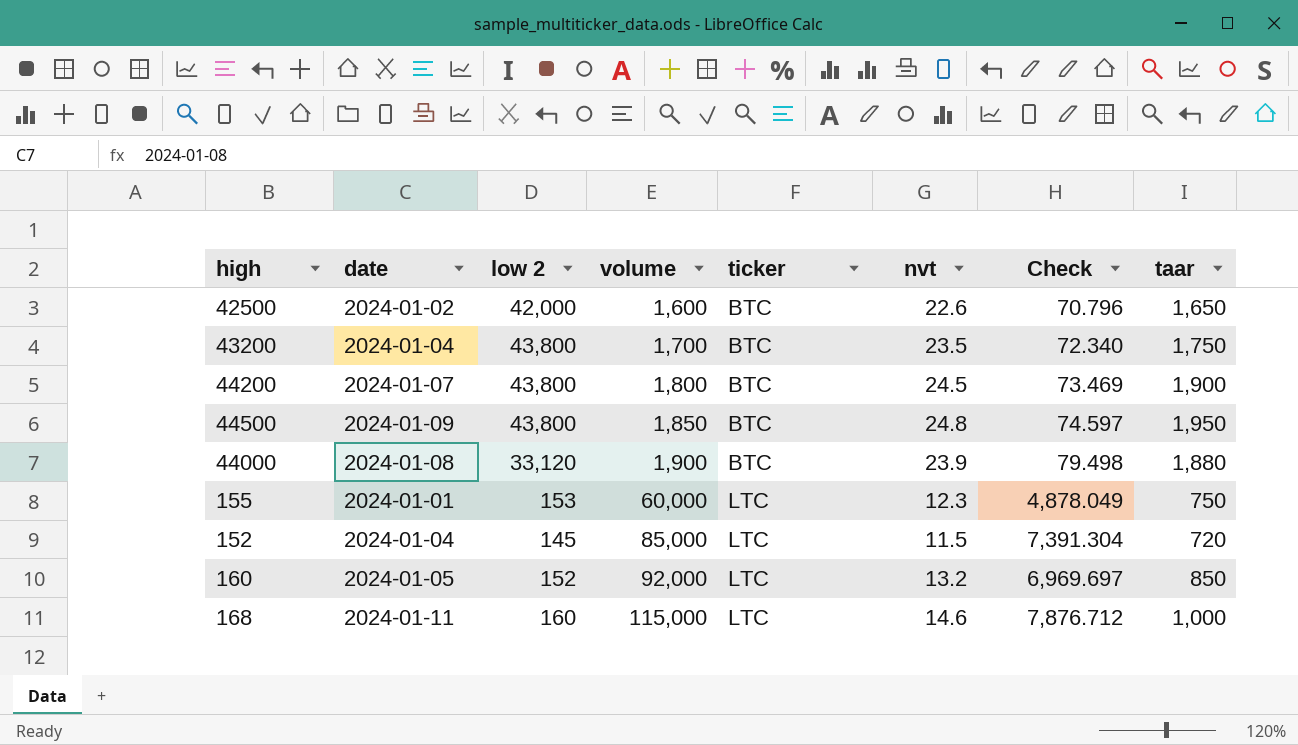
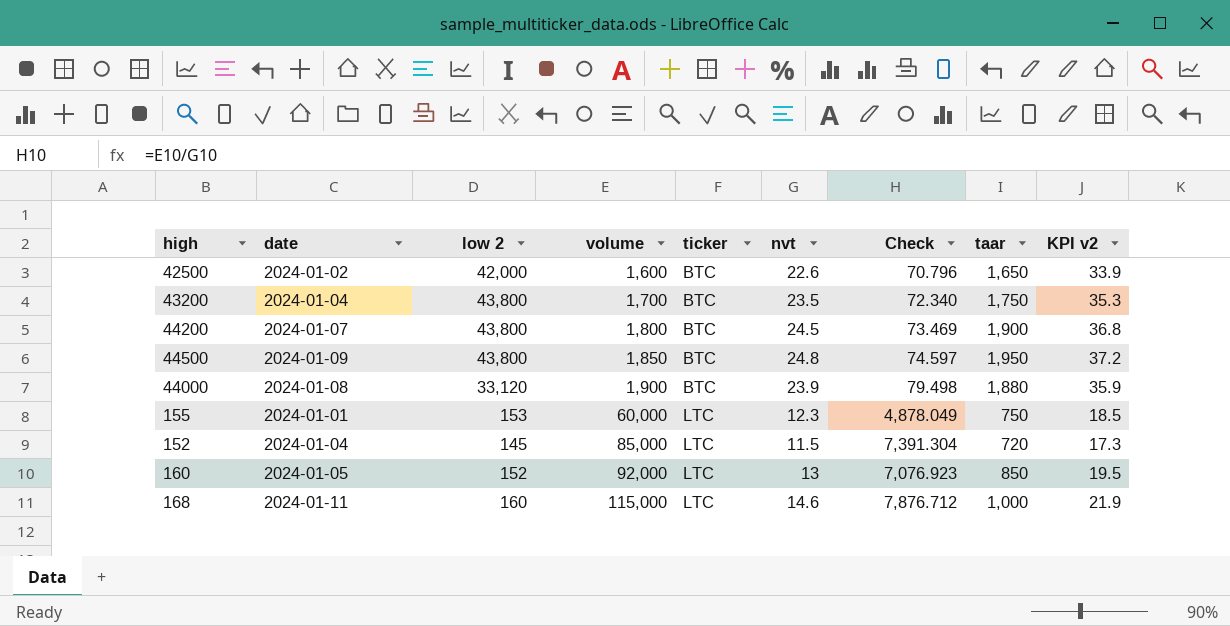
column KPI v2 | formula: none -> [nvt] * 1.5
160 | nvt: 13.2 -> 13
160 | Check: 6,969.697 -> 7,076.923

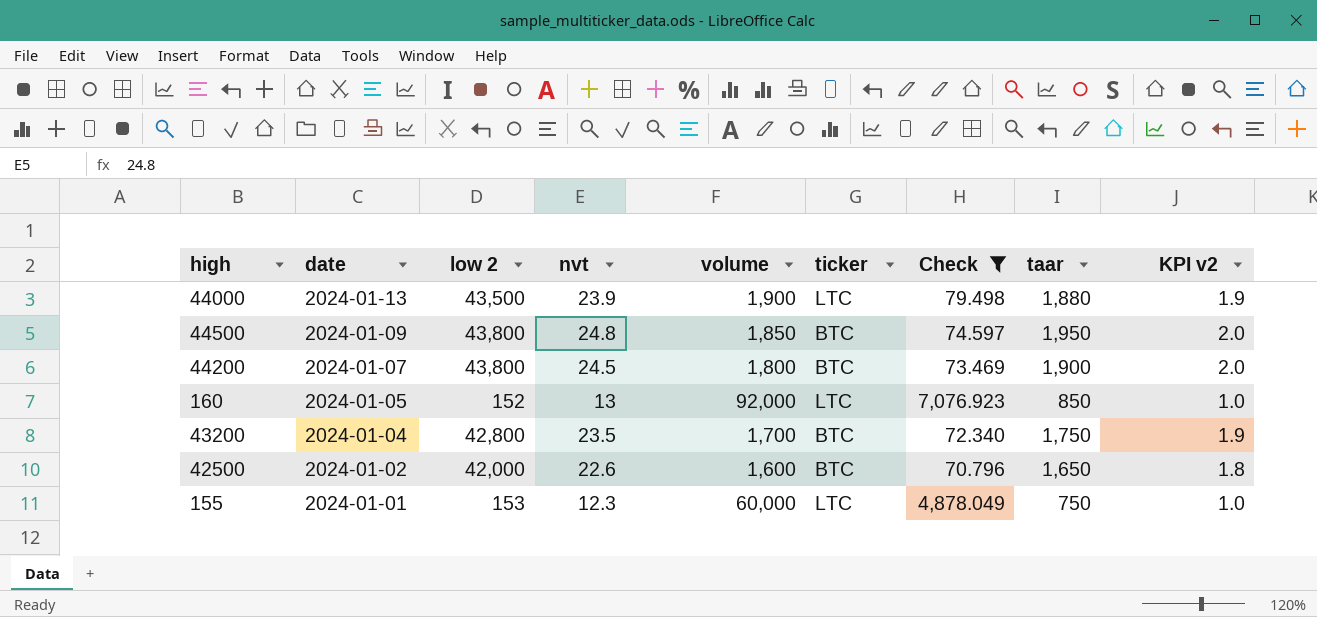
filter: none -> Check <= 7,076.923
row order: volume ascending -> date descending
column nvt | position: 6 -> 4
column KPI v2 | formula: [nvt] * 1.5 -> [nvt] * 0.08
44000 | date: 2024-01-08 -> 2024-01-13
44000 | low 2: 33,120 -> 43,500
44000 | ticker: BTC -> LTC
43200 | low 2: 43,800 -> 42,800

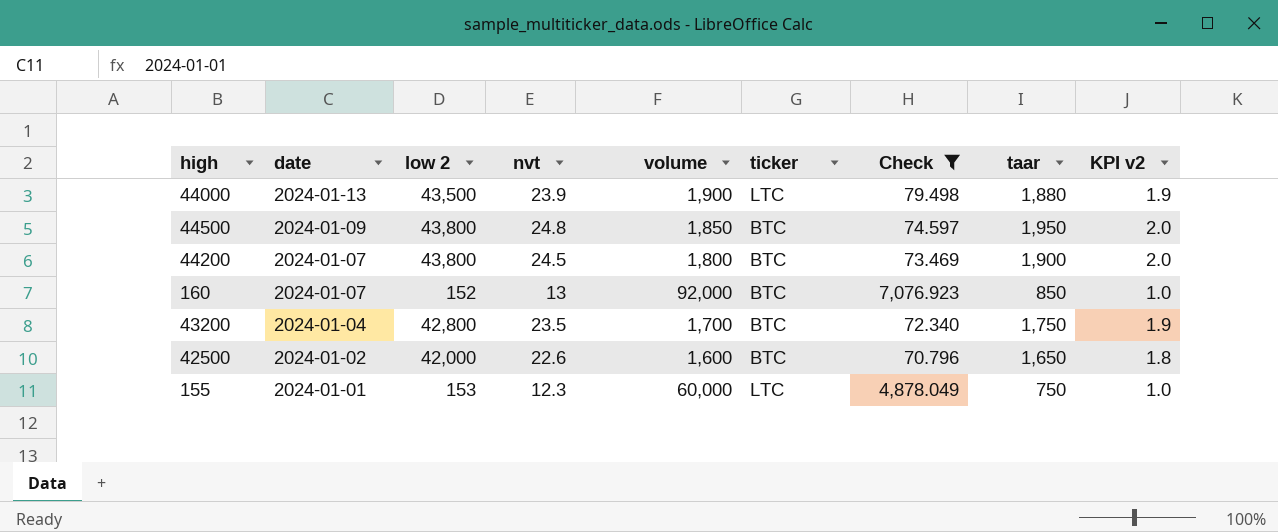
160 | date: 2024-01-05 -> 2024-01-07
160 | ticker: LTC -> BTC

